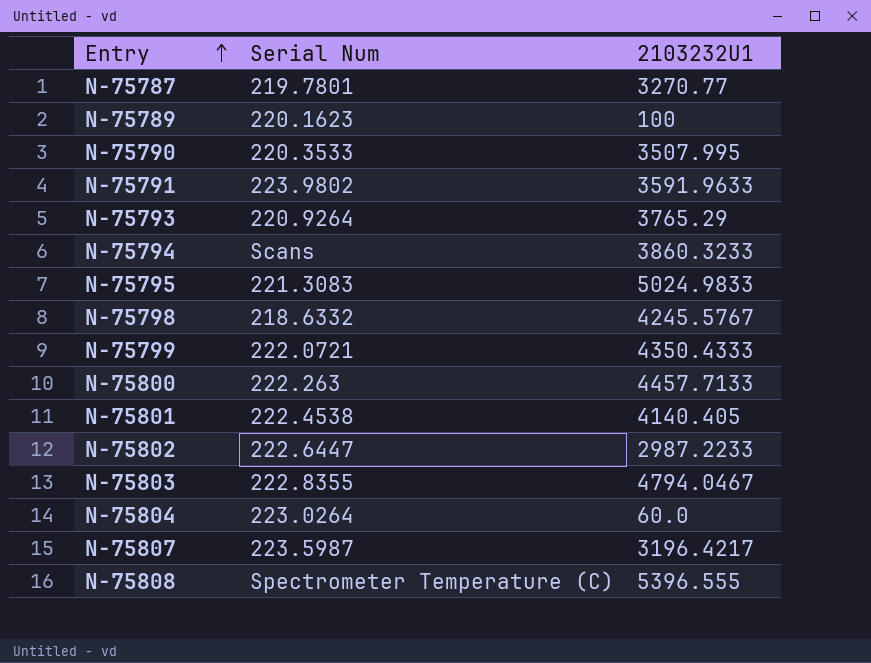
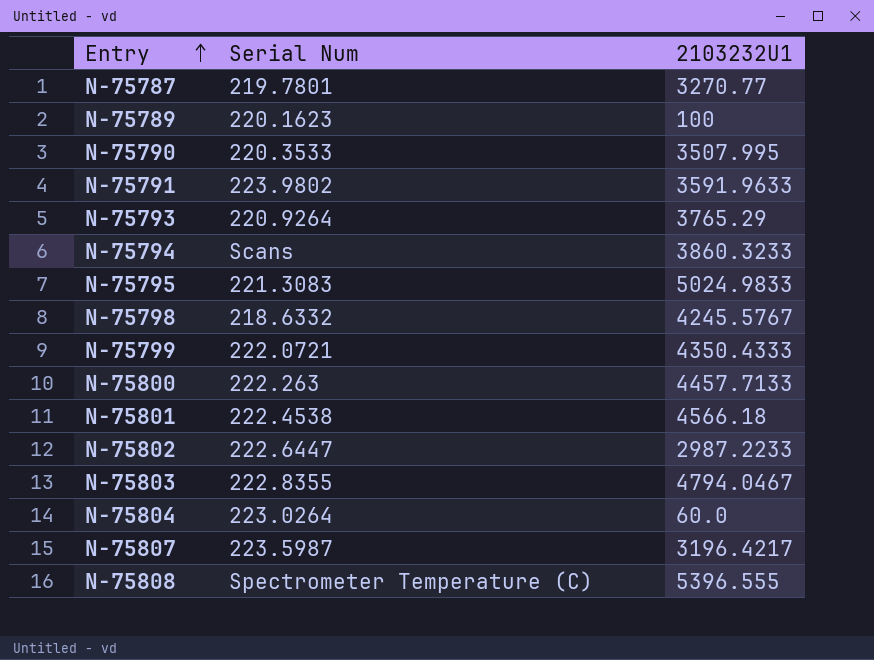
N-75801 | 2103232U1: 4140.405 -> 4566.18

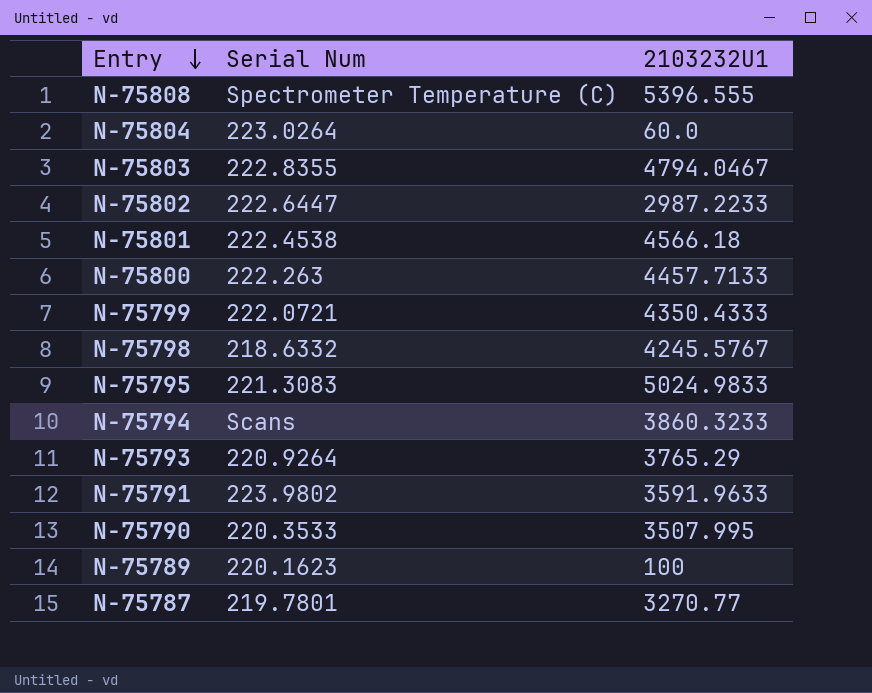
row order: Entry ascending -> Entry descending
row N-75807: 223.5987 | 3196.4217 -> none

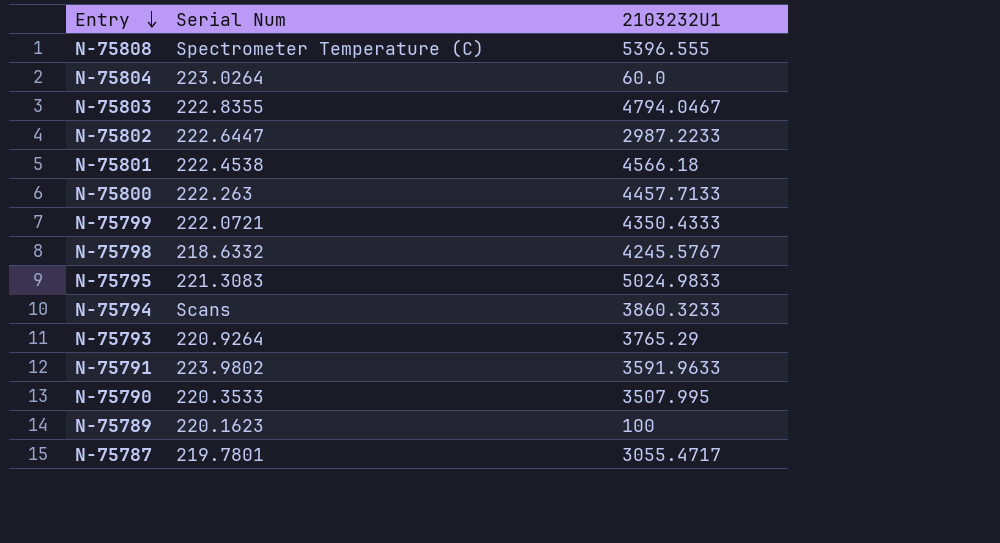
N-75787 | 2103232U1: 3270.77 -> 3055.4717

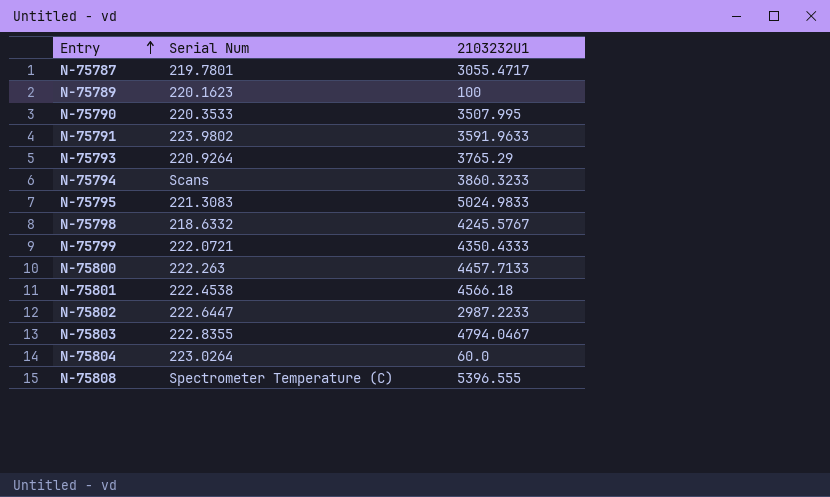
row order: Entry descending -> Entry ascending

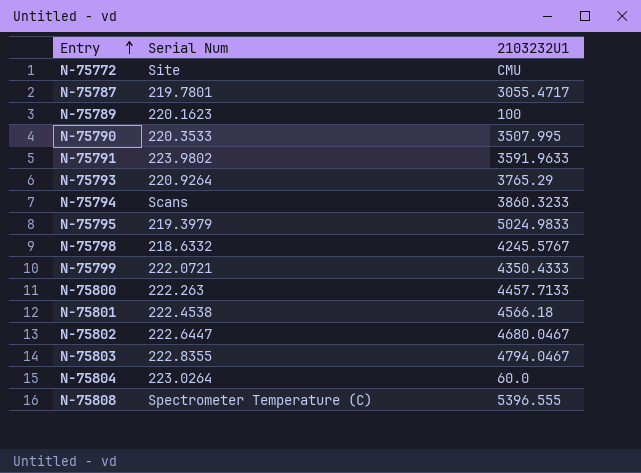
row N-75772: none -> Site | CMU
N-75795 | Serial Num: 221.3083 -> 219.3979
N-75802 | 2103232U1: 2987.2233 -> 4680.0467

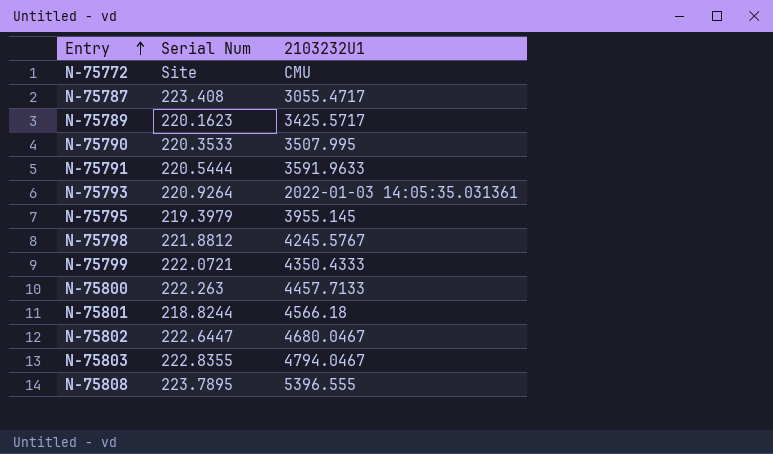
row N-75794: Scans | 3860.3233 -> none
row N-75804: 223.0264 | 60.0 -> none
N-75787 | Serial Num: 219.7801 -> 223.408
N-75789 | 2103232U1: 100 -> 3425.5717
N-75791 | Serial Num: 223.9802 -> 220.5444
N-75793 | 2103232U1: 3765.29 -> 2022-01-03 14:05:35.031361
N-75795 | 2103232U1: 5024.9833 -> 3955.145
N-75798 | Serial Num: 218.6332 -> 221.8812
N-75801 | Serial Num: 222.4538 -> 218.8244
N-75808 | Serial Num: Spectrometer Temperature (C) -> 223.7895

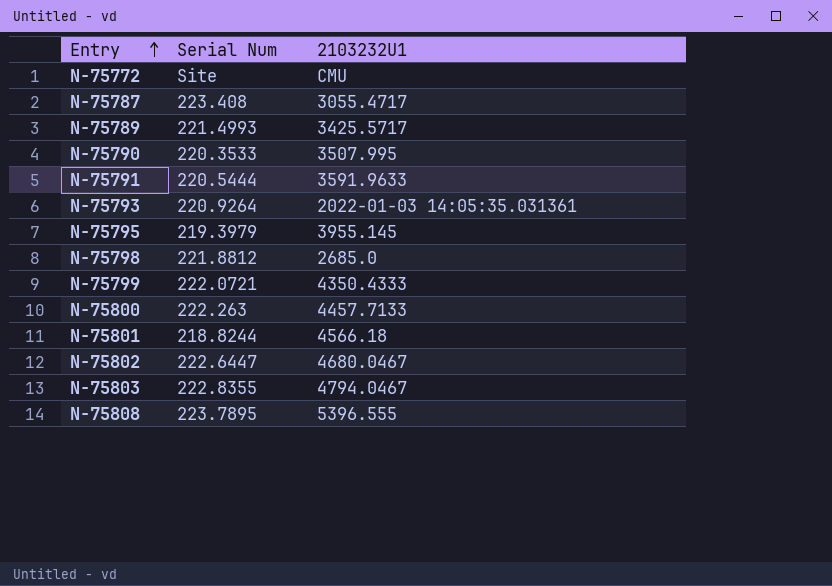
N-75789 | Serial Num: 220.1623 -> 221.4993
N-75798 | 2103232U1: 4245.5767 -> 2685.0

